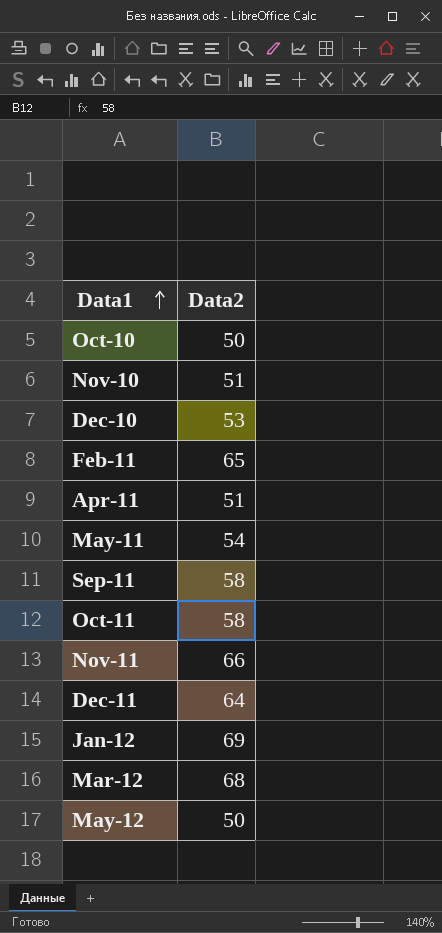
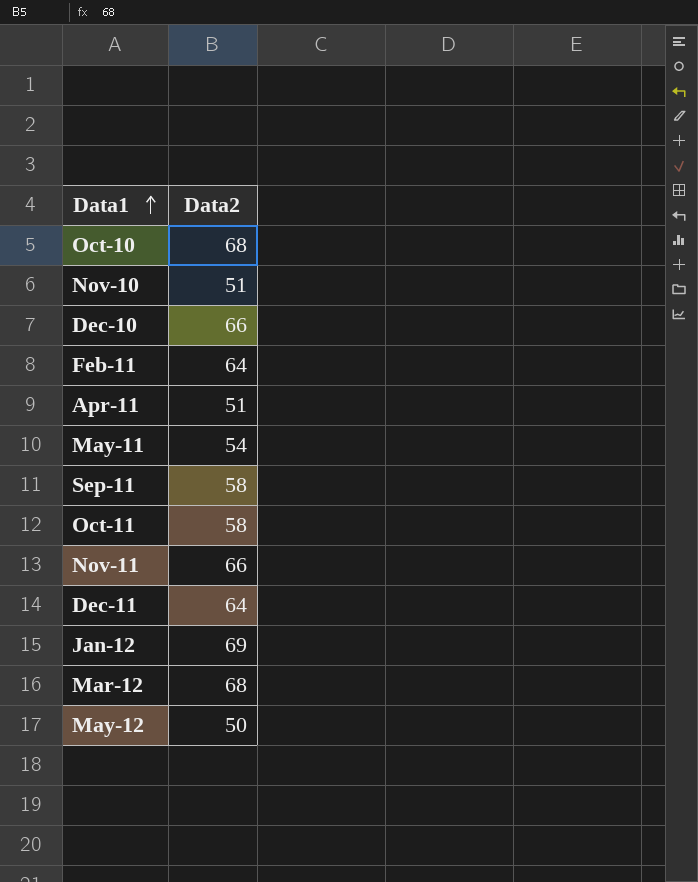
Oct-10 | Data2: 50 -> 68
Dec-10 | Data2: 53 -> 66
Feb-11 | Data2: 65 -> 64

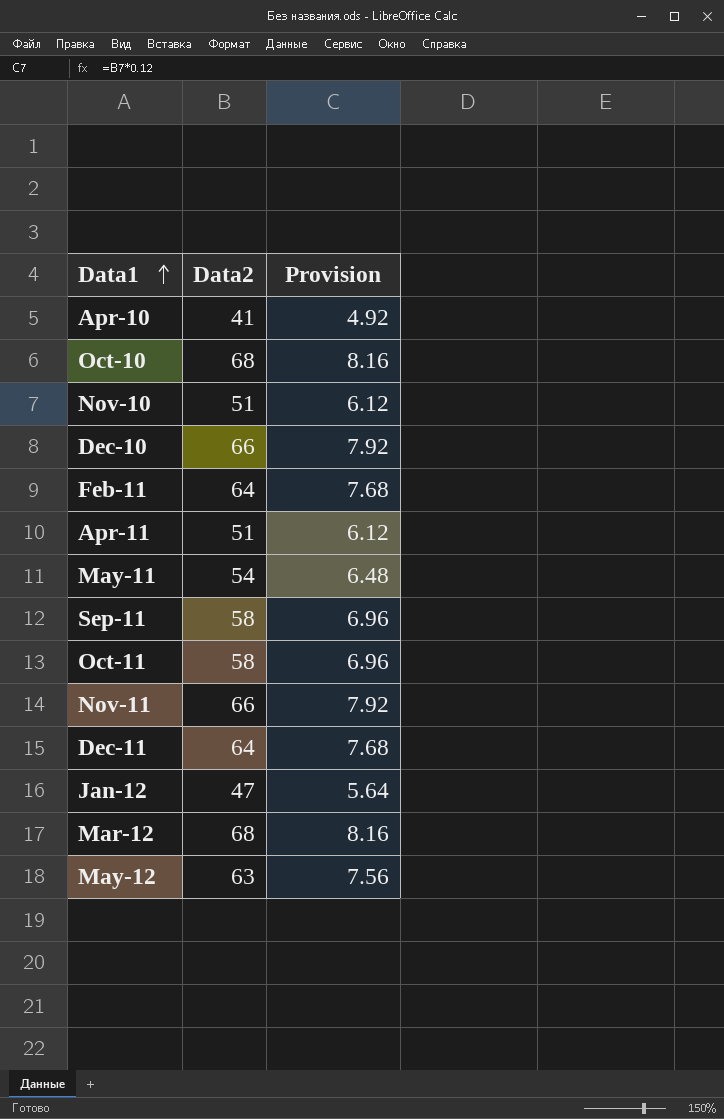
column Provision | formula: none -> [Data2] * 0.12
row Apr-10: none -> 41 | 4.92
Jan-12 | Data2: 69 -> 47
May-12 | Data2: 50 -> 63

